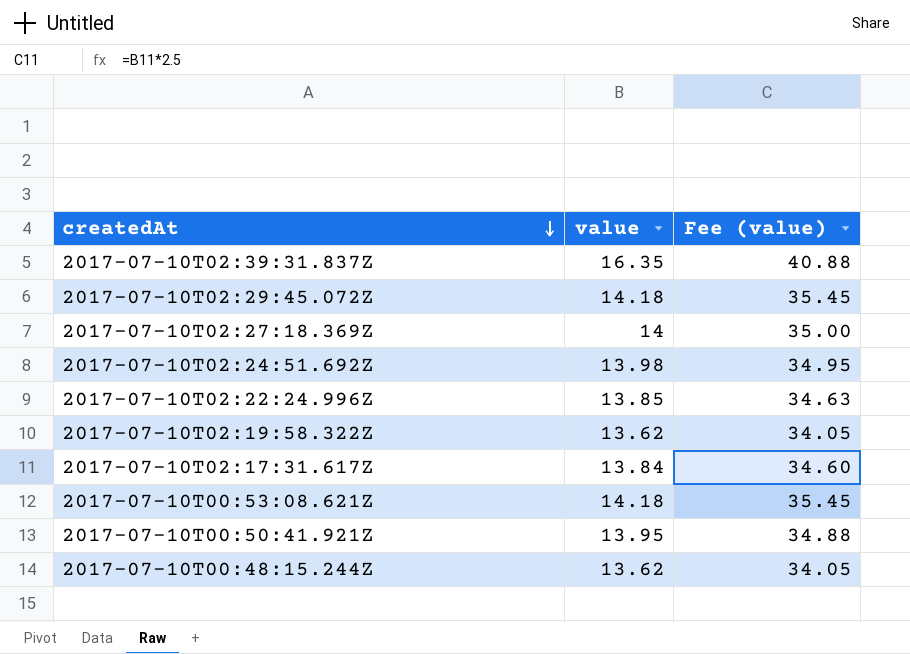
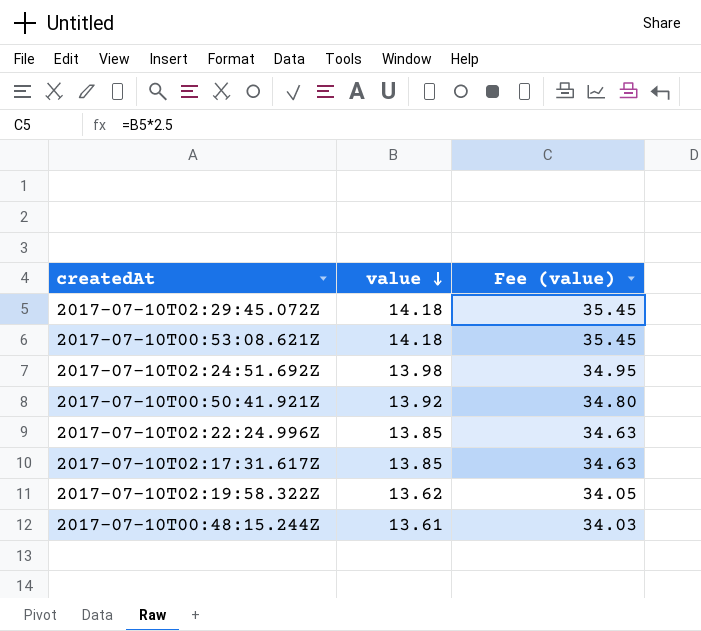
row order: createdAt descending -> value descending
row 2017-07-10T02:39:31.837Z: 16.35 | 40.88 -> none
row 2017-07-10T02:27:18.369Z: 14 | 35.00 -> none
2017-07-10T00:50:41.921Z | value: 13.95 -> 13.92
2017-07-10T00:50:41.921Z | Fee (value): 34.88 -> 34.80
2017-07-10T02:17:31.617Z | value: 13.84 -> 13.85
2017-07-10T02:17:31.617Z | Fee (value): 34.60 -> 34.63
2017-07-10T00:48:15.244Z | value: 13.62 -> 13.61
2017-07-10T00:48:15.244Z | Fee (value): 34.05 -> 34.03

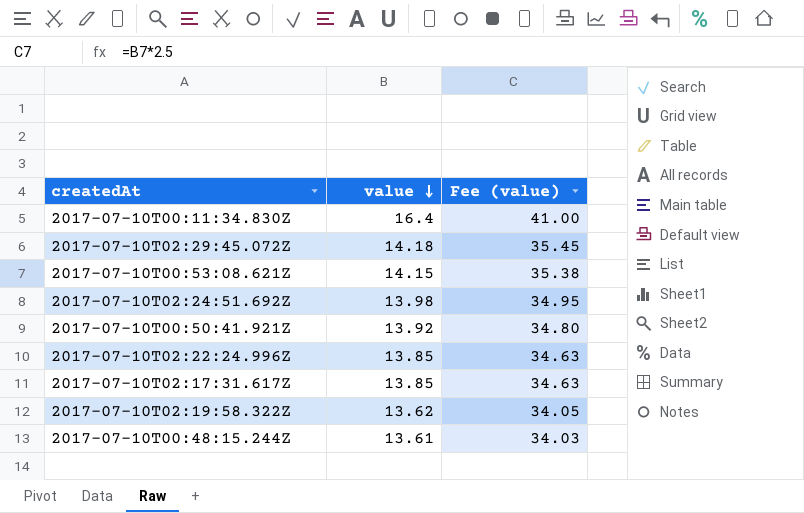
row 2017-07-10T00:11:34.830Z: none -> 16.4 | 41.00
2017-07-10T00:53:08.621Z | value: 14.18 -> 14.15
2017-07-10T00:53:08.621Z | Fee (value): 35.45 -> 35.38

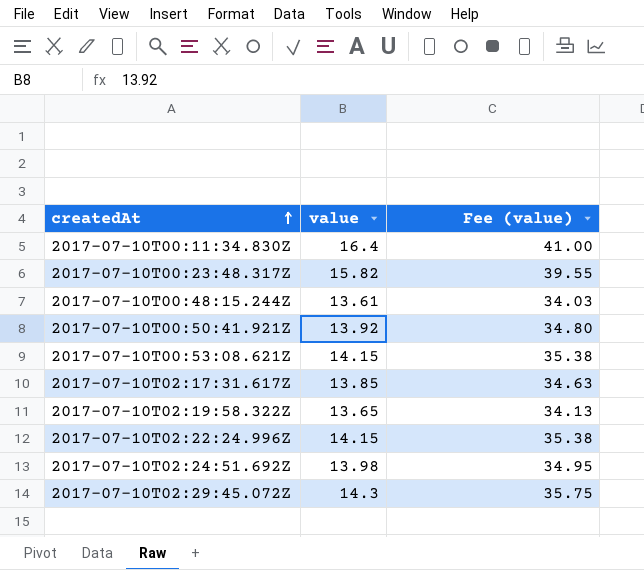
row order: value descending -> createdAt ascending
row 2017-07-10T00:23:48.317Z: none -> 15.82 | 39.55
2017-07-10T02:19:58.322Z | value: 13.62 -> 13.65
2017-07-10T02:19:58.322Z | Fee (value): 34.05 -> 34.13
2017-07-10T02:22:24.996Z | value: 13.85 -> 14.15
2017-07-10T02:22:24.996Z | Fee (value): 34.63 -> 35.38
2017-07-10T02:29:45.072Z | value: 14.18 -> 14.3
2017-07-10T02:29:45.072Z | Fee (value): 35.45 -> 35.75

